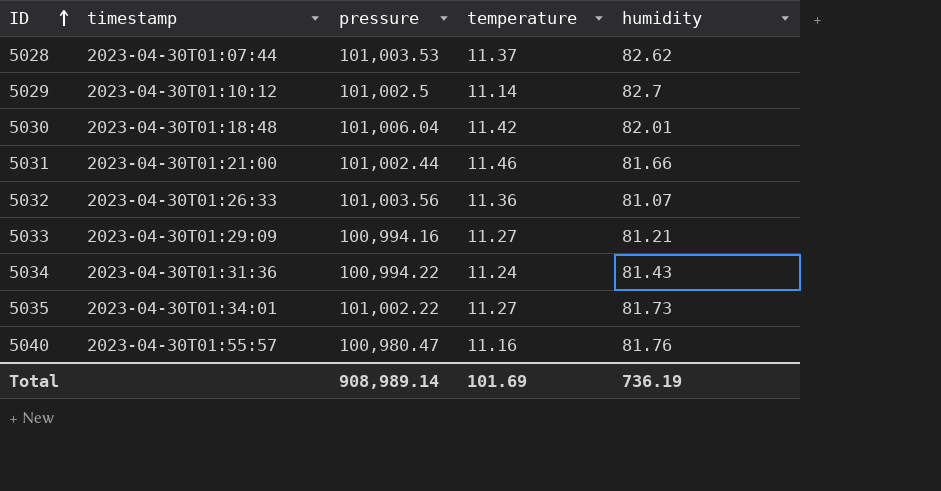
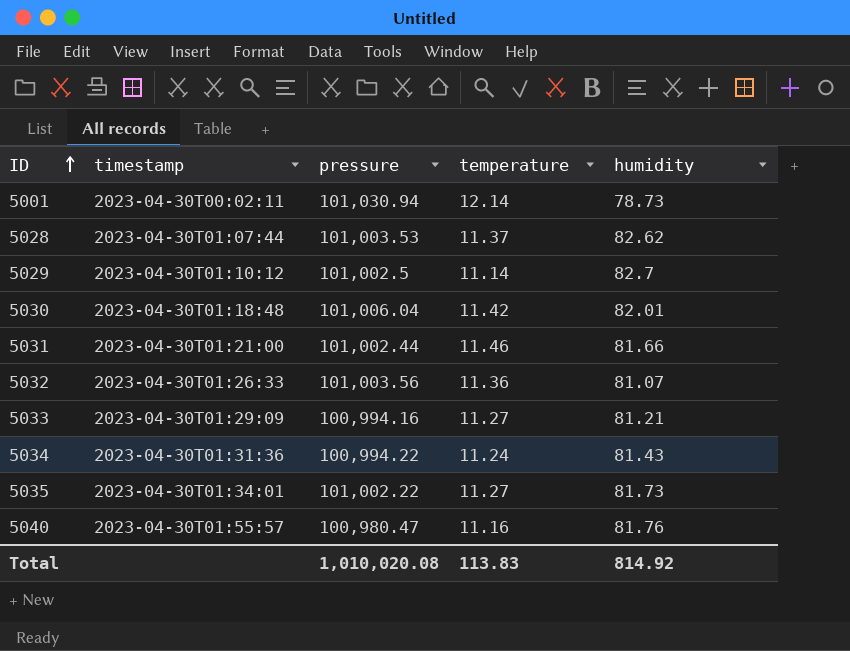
row 5001: none -> 2023-04-30T00:02:11 | 101,030.94 | 12.14 | 78.73
Total | pressure: 908,989.14 -> 1,010,020.08
Total | temperature: 101.69 -> 113.83
Total | humidity: 736.19 -> 814.92

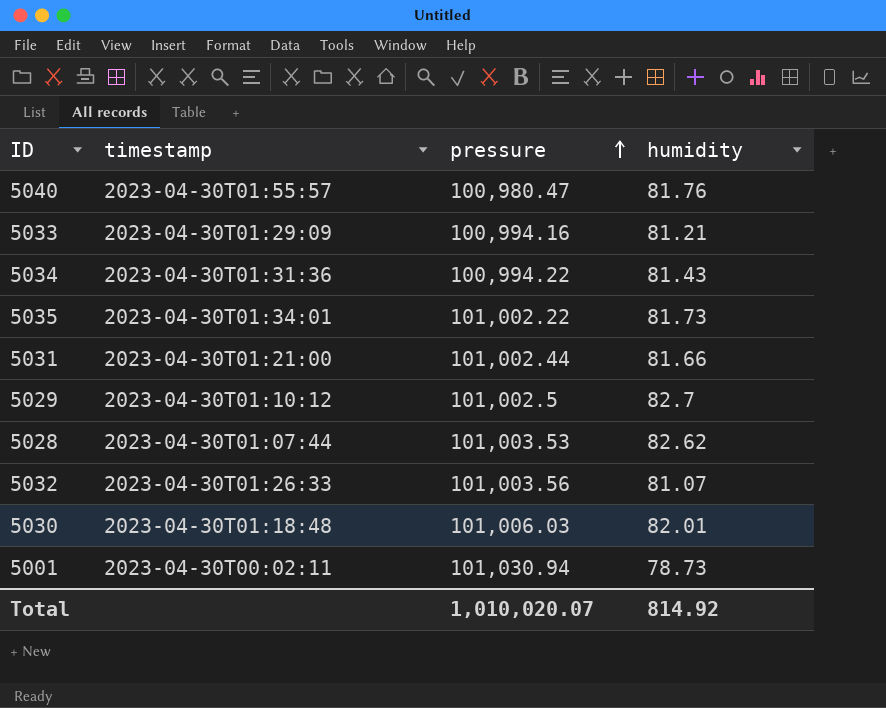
row order: ID ascending -> pressure ascending
column temperature | position: 4 -> none
5030 | pressure: 101,006.04 -> 101,006.03
Total | pressure: 1,010,020.08 -> 1,010,020.07

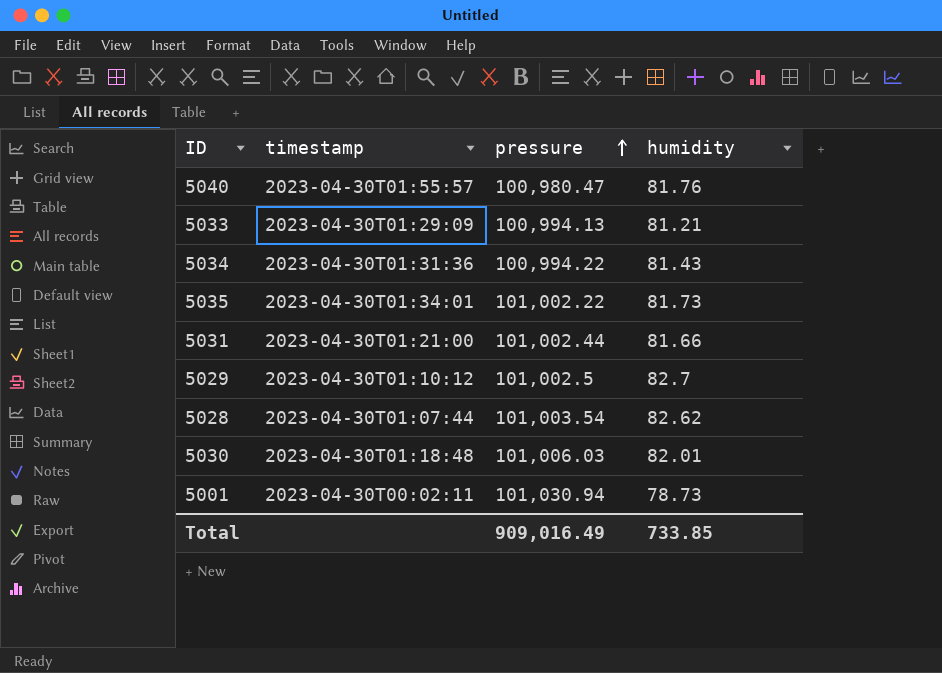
row 5032: 2023-04-30T01:26:33 | 101,003.56 | 81.07 -> none
5033 | pressure: 100,994.16 -> 100,994.13
5028 | pressure: 101,003.53 -> 101,003.54
Total | pressure: 1,010,020.07 -> 909,016.49
Total | humidity: 814.92 -> 733.85

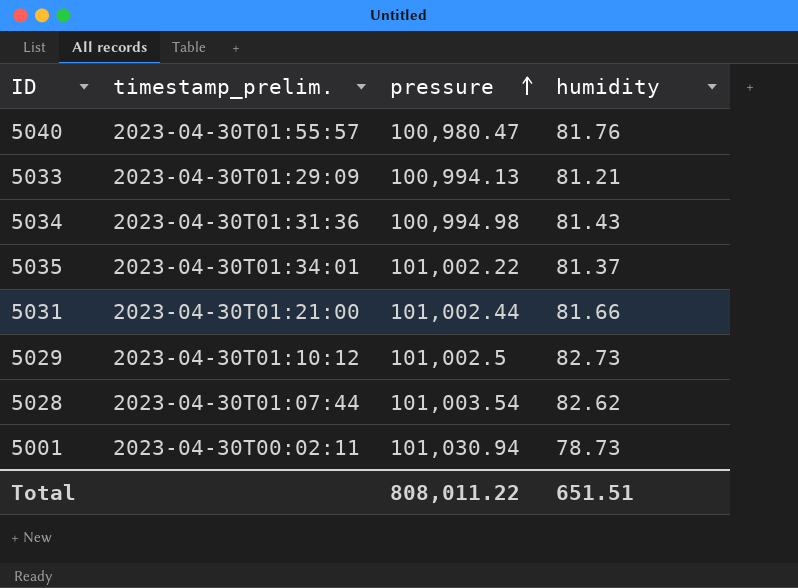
column name: timestamp -> timestamp_prelim.
row 5030: 2023-04-30T01:18:48 | 101,006.03 | 82.01 -> none
5034 | pressure: 100,994.22 -> 100,994.98
5035 | humidity: 81.73 -> 81.37
5029 | humidity: 82.7 -> 82.73
Total | pressure: 909,016.49 -> 808,011.22
Total | humidity: 733.85 -> 651.51

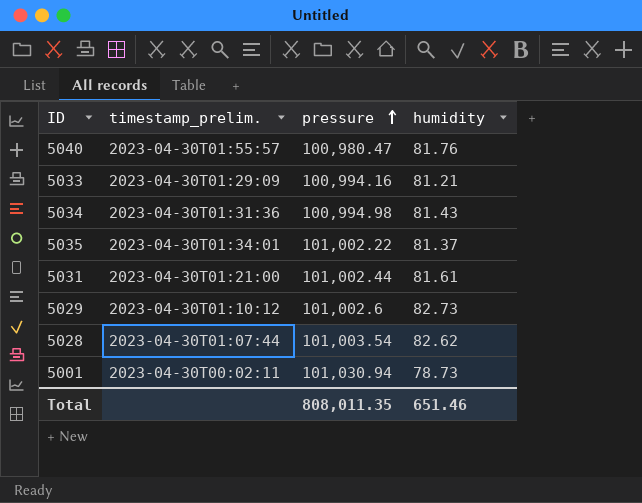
5033 | pressure: 100,994.13 -> 100,994.16
5031 | humidity: 81.66 -> 81.61
5029 | pressure: 101,002.5 -> 101,002.6
Total | pressure: 808,011.22 -> 808,011.35
Total | humidity: 651.51 -> 651.46

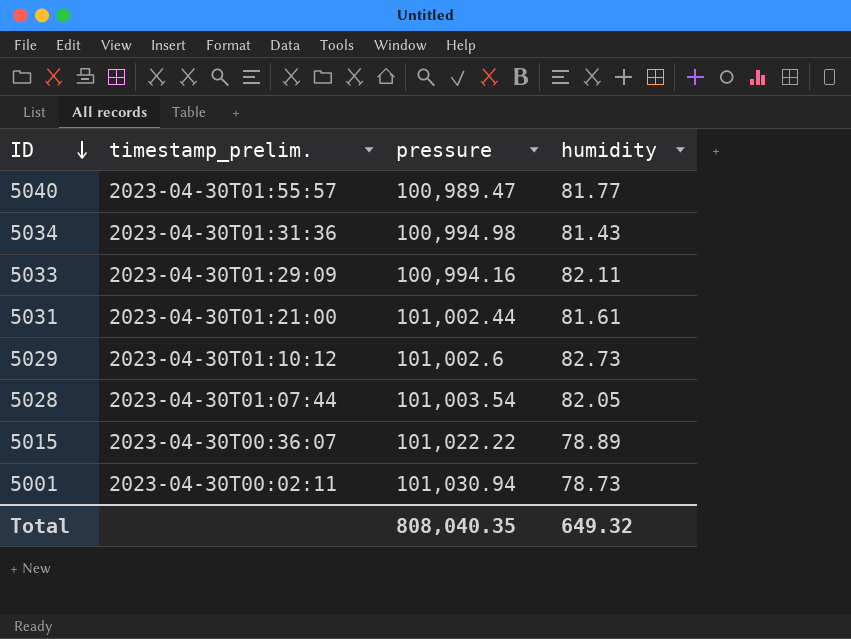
row order: pressure ascending -> ID descending
row 5035: 2023-04-30T01:34:01 | 101,002.22 | 81.37 -> none
5040 | pressure: 100,980.47 -> 100,989.47
5040 | humidity: 81.76 -> 81.77
5033 | humidity: 81.21 -> 82.11
5028 | humidity: 82.62 -> 82.05
row 5015: none -> 2023-04-30T00:36:07 | 101,022.22 | 78.89
Total | pressure: 808,011.35 -> 808,040.35
Total | humidity: 651.46 -> 649.32

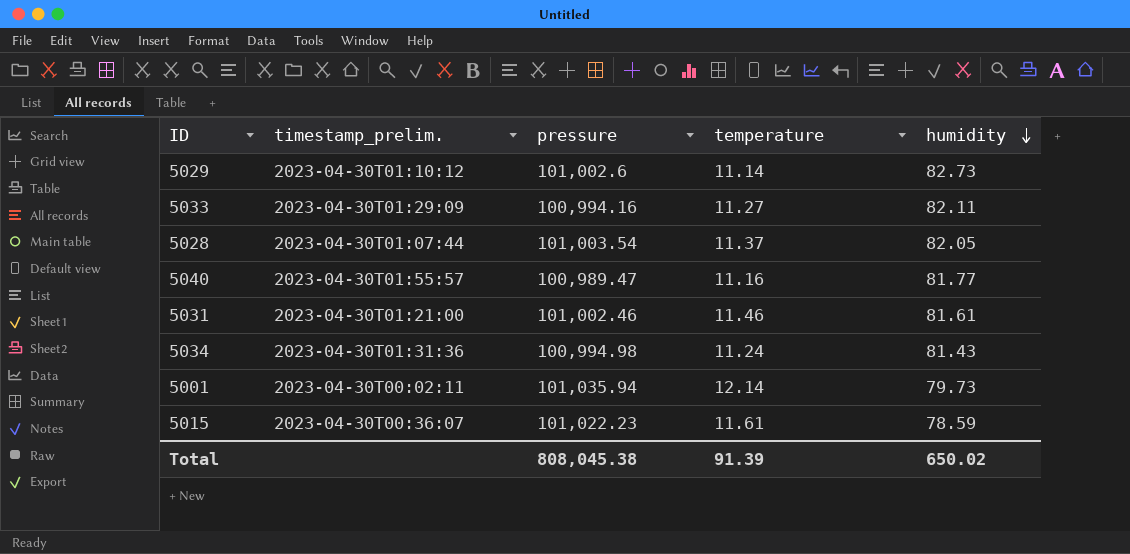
row order: ID descending -> humidity descending
column temperature | position: none -> 4
5031 | pressure: 101,002.44 -> 101,002.46
5001 | pressure: 101,030.94 -> 101,035.94
5001 | humidity: 78.73 -> 79.73
5015 | pressure: 101,022.22 -> 101,022.23
5015 | humidity: 78.89 -> 78.59
Total | pressure: 808,040.35 -> 808,045.38
Total | humidity: 649.32 -> 650.02

